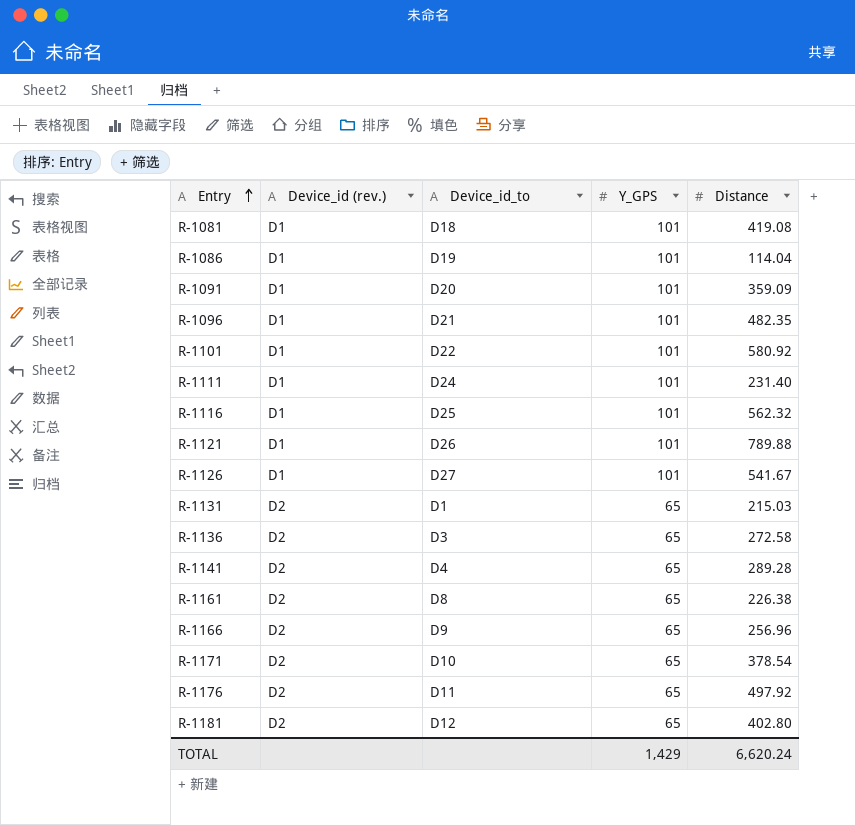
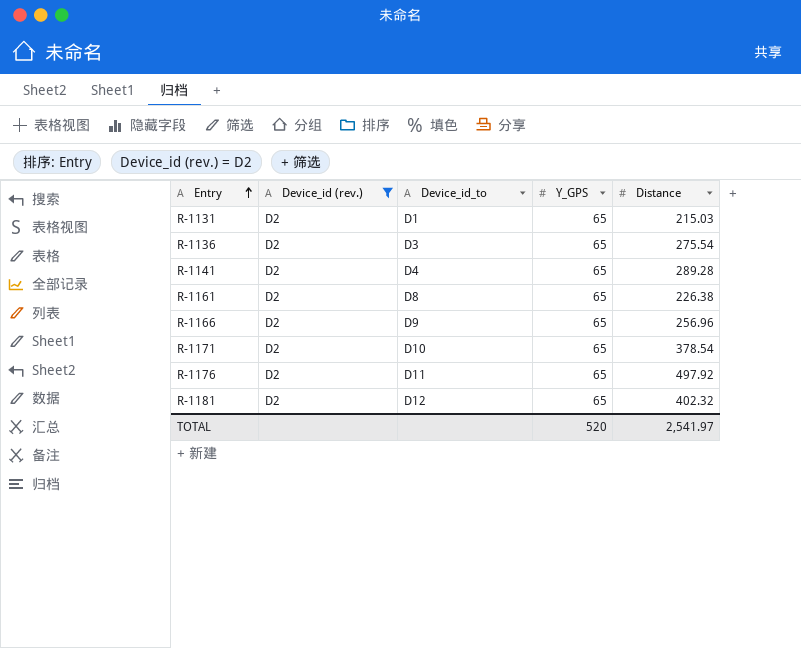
filter: none -> Device_id (rev.) = D2
R-1136 | Distance: 272.58 -> 275.54
R-1181 | Distance: 402.80 -> 402.32
TOTAL | Y_GPS: 1,429 -> 520
TOTAL | Distance: 6,620.24 -> 2,541.97

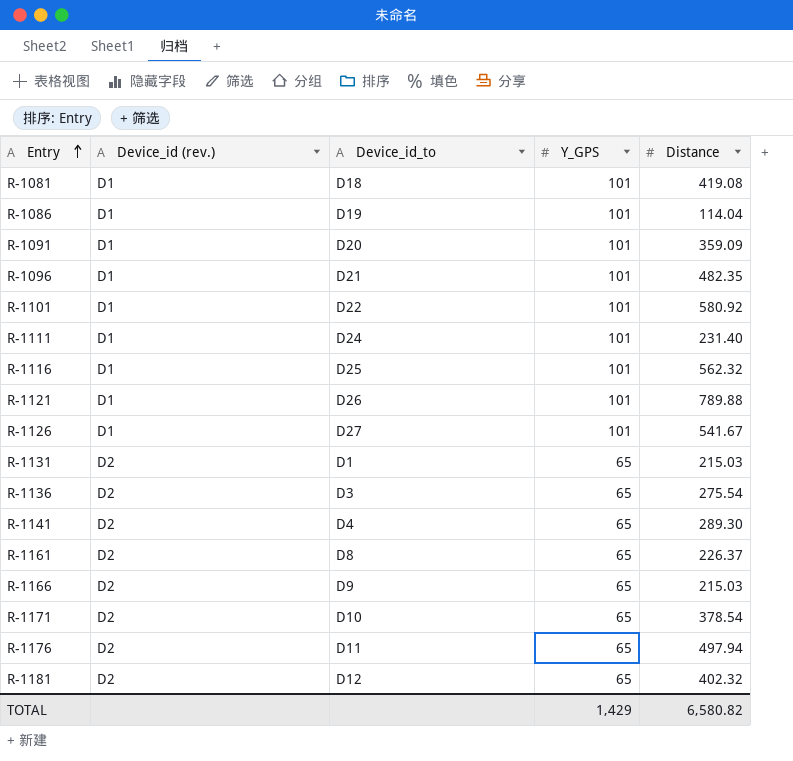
filter: Device_id (rev.) = D2 -> none
R-1141 | Distance: 289.28 -> 289.30
R-1161 | Distance: 226.38 -> 226.37
R-1166 | Distance: 256.96 -> 215.03
R-1176 | Distance: 497.92 -> 497.94
TOTAL | Y_GPS: 520 -> 1,429
TOTAL | Distance: 2,541.97 -> 6,580.82

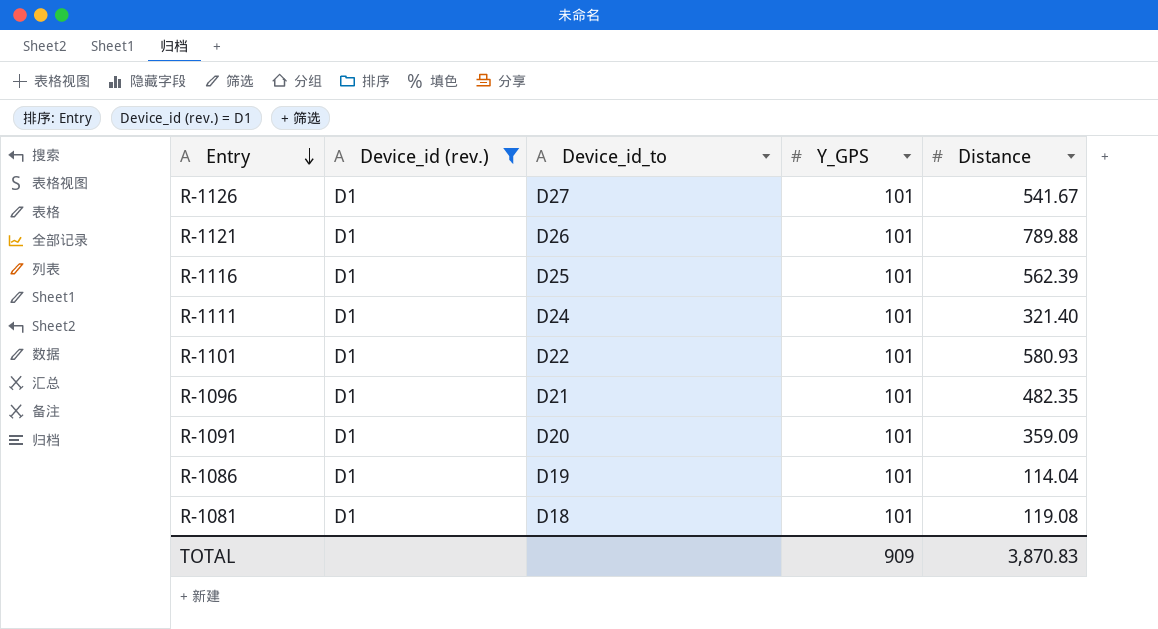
filter: none -> Device_id (rev.) = D1
row order: Entry ascending -> Entry descending
R-1116 | Distance: 562.32 -> 562.39
R-1111 | Distance: 231.40 -> 321.40
R-1101 | Distance: 580.92 -> 580.93
R-1081 | Distance: 419.08 -> 119.08
TOTAL | Y_GPS: 1,429 -> 909
TOTAL | Distance: 6,580.82 -> 3,870.83

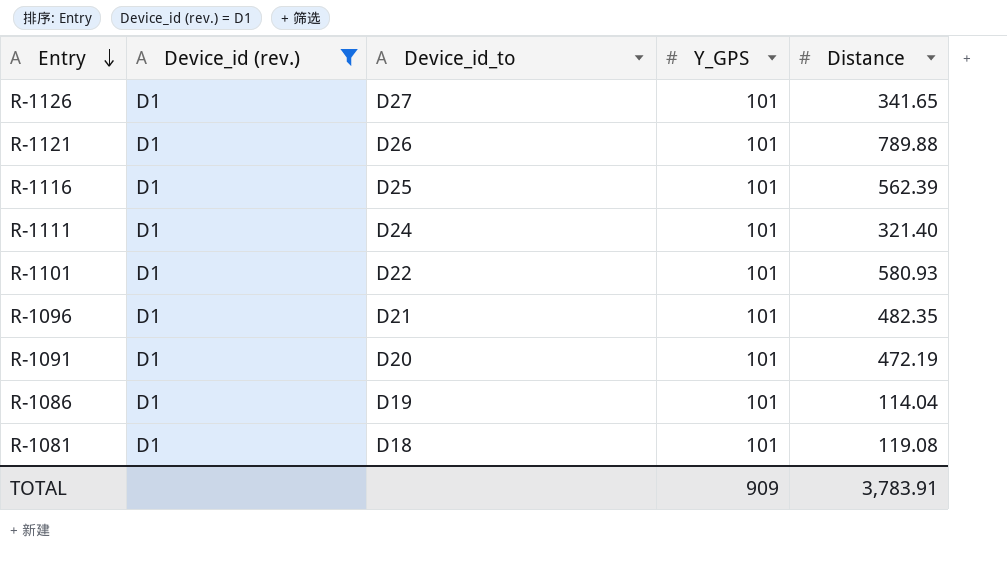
R-1126 | Distance: 541.67 -> 341.65
R-1091 | Distance: 359.09 -> 472.19
TOTAL | Distance: 3,870.83 -> 3,783.91

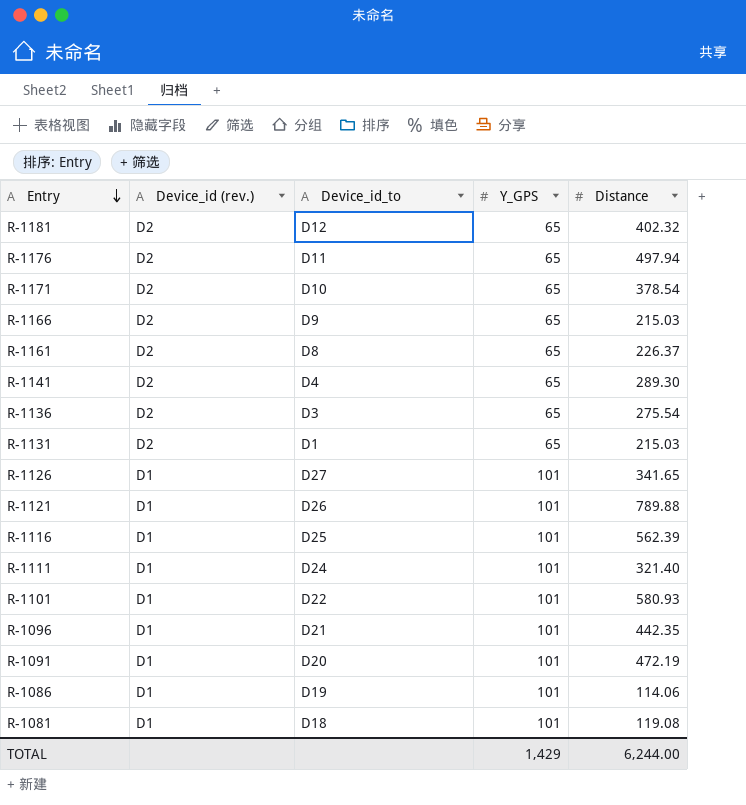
filter: Device_id (rev.) = D1 -> none
R-1096 | Distance: 482.35 -> 442.35
R-1086 | Distance: 114.04 -> 114.06
TOTAL | Y_GPS: 909 -> 1,429
TOTAL | Distance: 3,783.91 -> 6,244.00

